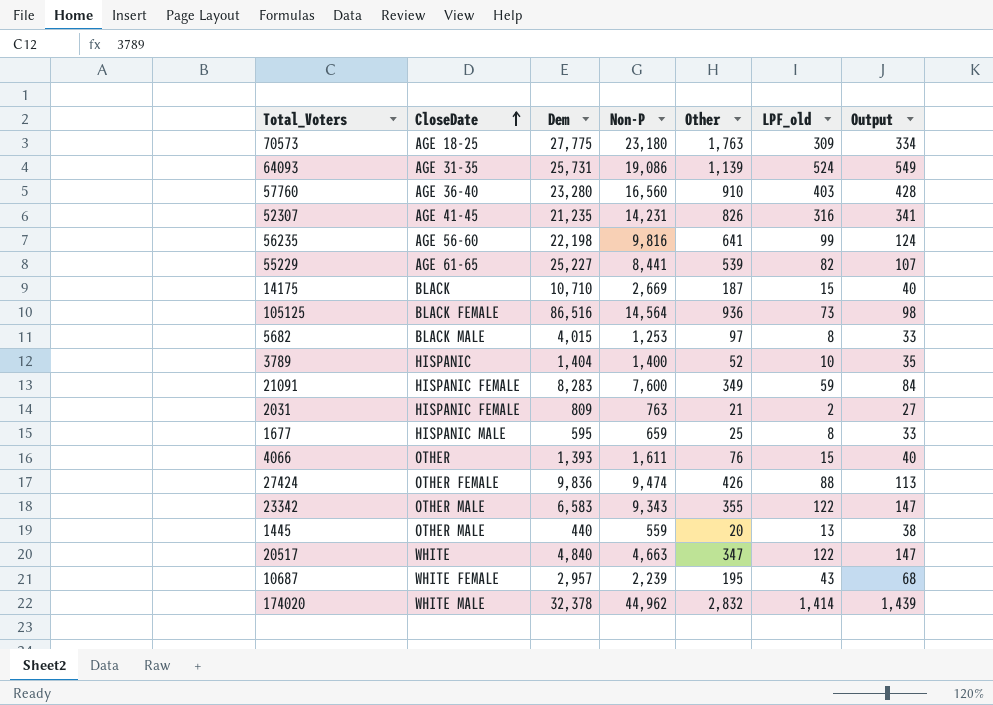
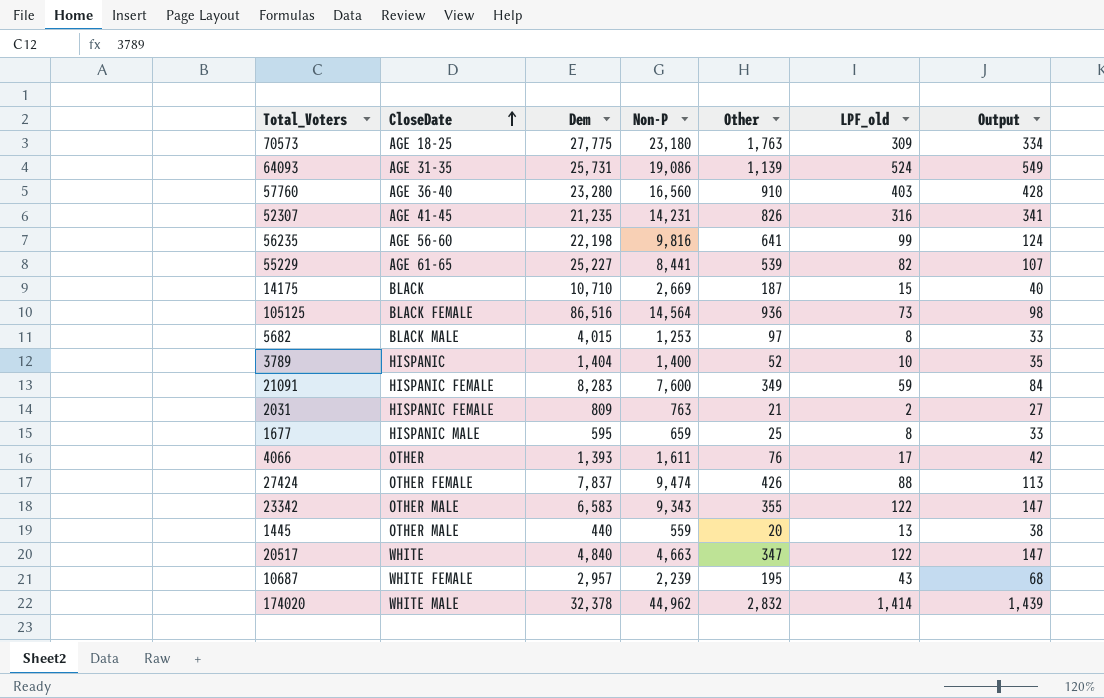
4066 | LPF_old: 15 -> 17
4066 | Output: 40 -> 42
27424 | Dem: 9,836 -> 7,837

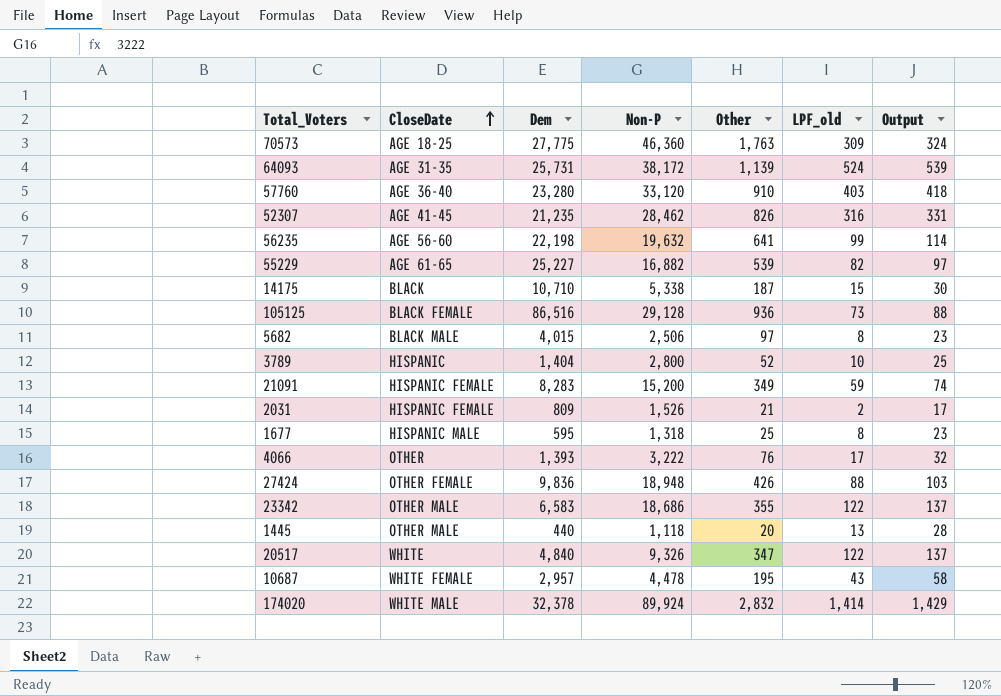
column Output | formula: [LPF_old] + 25 -> [LPF_old] + 15
70573 | Non-P: 23,180 -> 46,360
64093 | Non-P: 19,086 -> 38,172
57760 | Non-P: 16,560 -> 33,120
52307 | Non-P: 14,231 -> 28,462
56235 | Non-P: 9,816 -> 19,632
55229 | Non-P: 8,441 -> 16,882
14175 | Non-P: 2,669 -> 5,338
105125 | Non-P: 14,564 -> 29,128
5682 | Non-P: 1,253 -> 2,506
3789 | Non-P: 1,400 -> 2,800
21091 | Non-P: 7,600 -> 15,200
2031 | Non-P: 763 -> 1,526
1677 | Non-P: 659 -> 1,318
4066 | Non-P: 1,611 -> 3,222
27424 | Dem: 7,837 -> 9,836
27424 | Non-P: 9,474 -> 18,948
23342 | Non-P: 9,343 -> 18,686
1445 | Non-P: 559 -> 1,118
20517 | Non-P: 4,663 -> 9,326
10687 | Non-P: 2,239 -> 4,478
174020 | Non-P: 44,962 -> 89,924

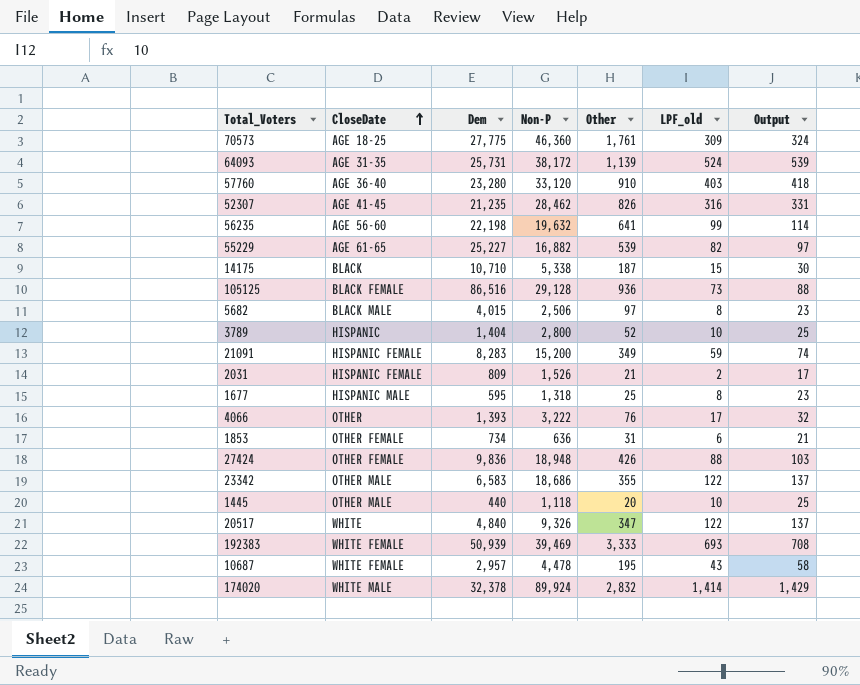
70573 | Other: 1,763 -> 1,761
row 1853: none -> OTHER FEMALE | 734 | 636 | 31 | 6 | 21
1445 | LPF_old: 13 -> 10
1445 | Output: 28 -> 25
row 192383: none -> WHITE FEMALE | 50,939 | 39,469 | 3,333 | 693 | 708

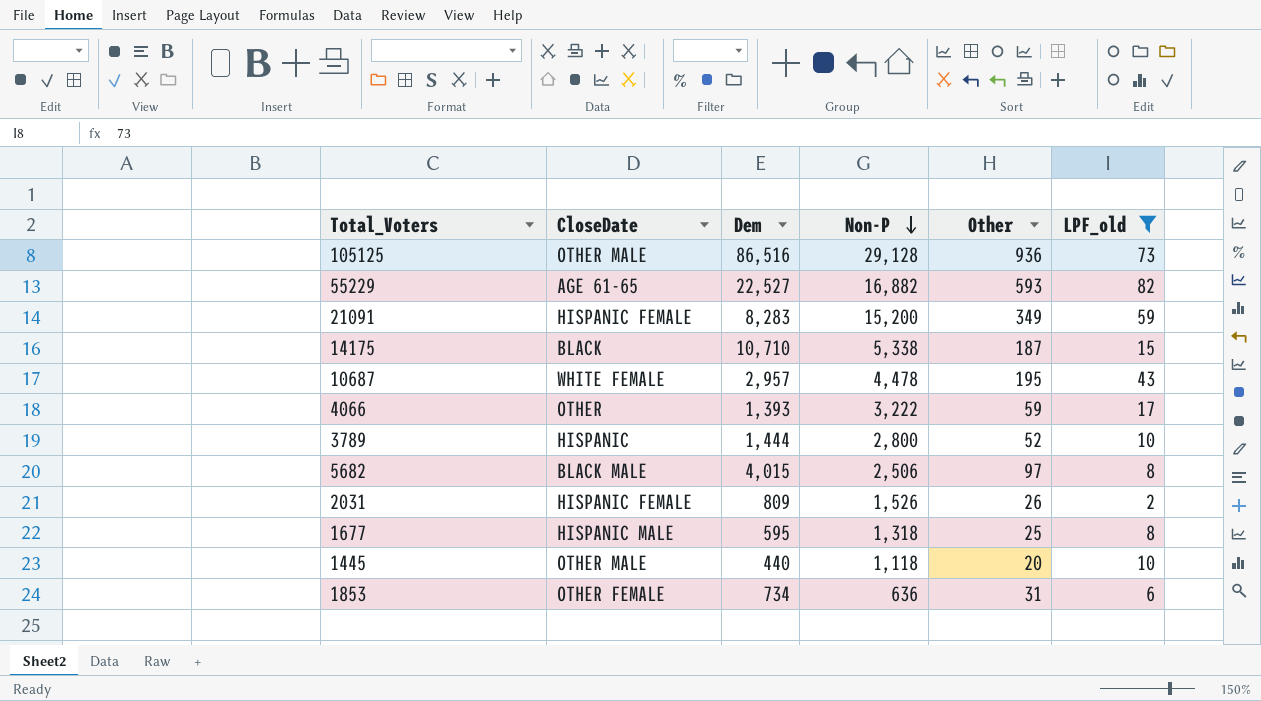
filter: none -> LPF_old <= 82
row order: CloseDate ascending -> Non-P descending
column Output | formula: [LPF_old] + 15 -> none
105125 | CloseDate: BLACK FEMALE -> OTHER MALE
55229 | Dem: 25,227 -> 22,527
55229 | Other: 539 -> 593
4066 | Other: 76 -> 59
3789 | Dem: 1,404 -> 1,444
2031 | Other: 21 -> 26

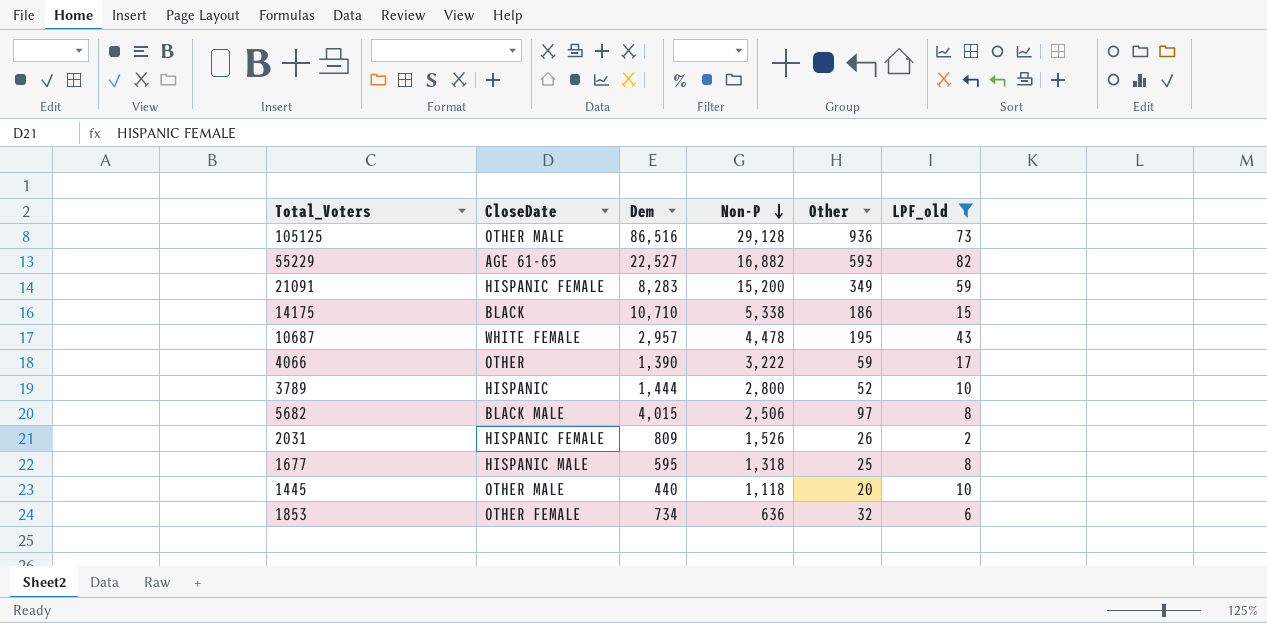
14175 | Other: 187 -> 186
4066 | Dem: 1,393 -> 1,390
1853 | Other: 31 -> 32

